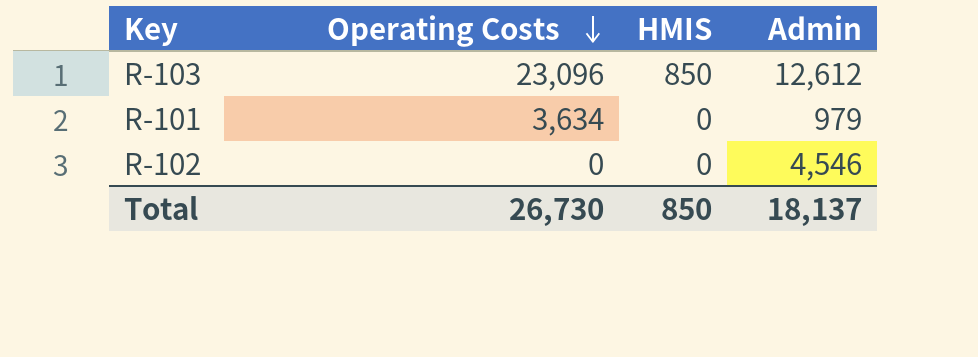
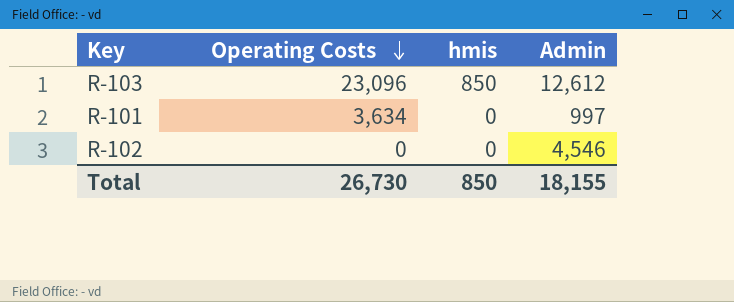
column name: HMIS -> hmis
R-101 | Admin: 979 -> 997
Total | Admin: 18,137 -> 18,155

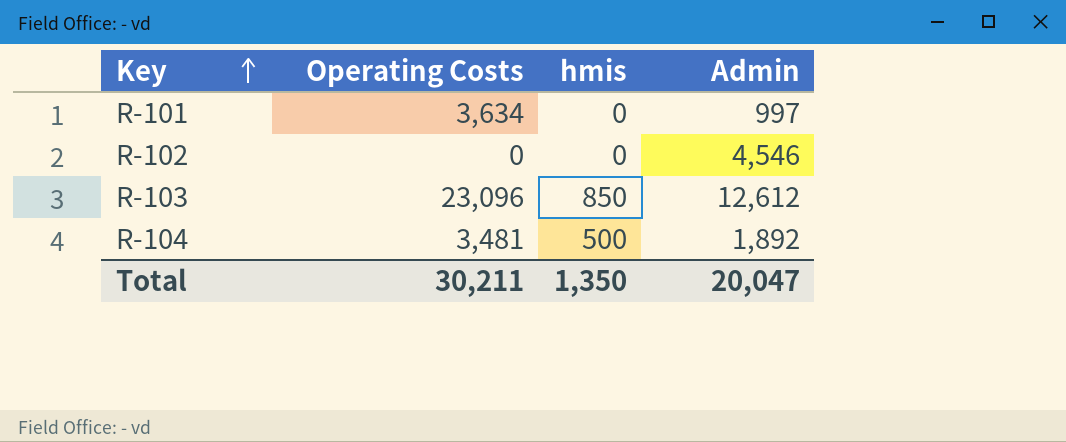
row order: Operating Costs descending -> Key ascending
row R-104: none -> 3,481 | 500 | 1,892
Total | Operating Costs: 26,730 -> 30,211
Total | hmis: 850 -> 1,350
Total | Admin: 18,155 -> 20,047

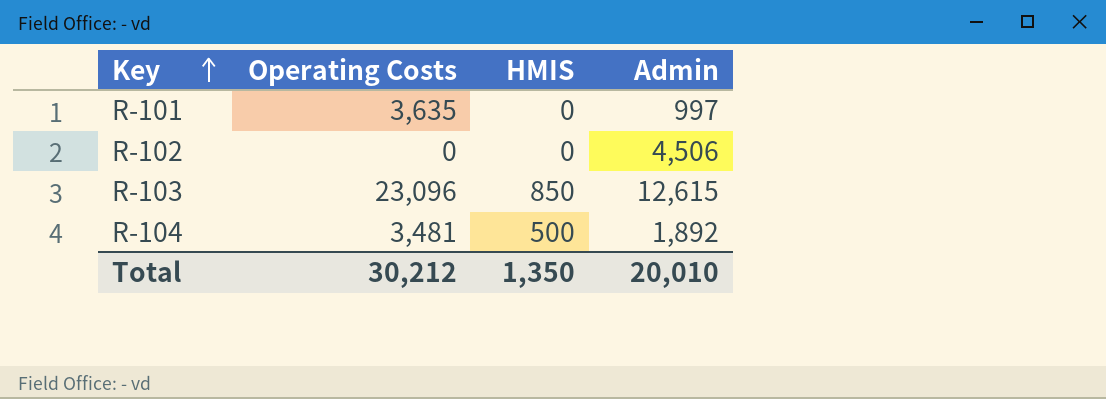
column name: hmis -> HMIS
R-101 | Operating Costs: 3,634 -> 3,635
R-102 | Admin: 4,546 -> 4,506
R-103 | Admin: 12,612 -> 12,615
Total | Operating Costs: 30,211 -> 30,212
Total | Admin: 20,047 -> 20,010

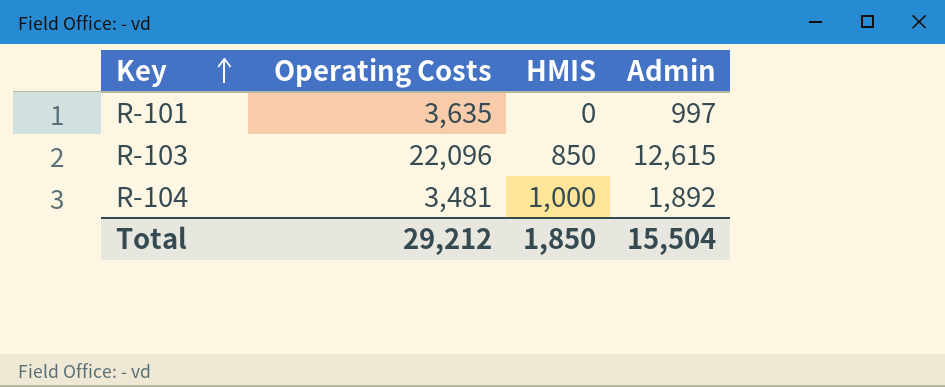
row R-102: 0 | 0 | 4,506 -> none
R-103 | Operating Costs: 23,096 -> 22,096
R-104 | HMIS: 500 -> 1,000
Total | Operating Costs: 30,212 -> 29,212
Total | HMIS: 1,350 -> 1,850
Total | Admin: 20,010 -> 15,504

